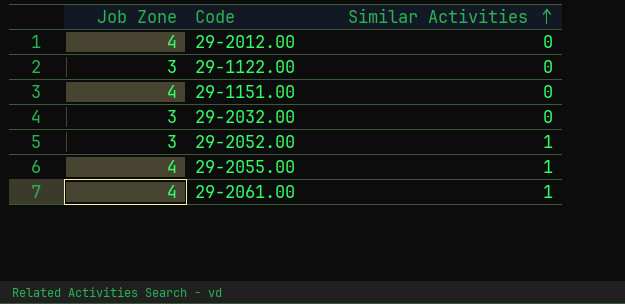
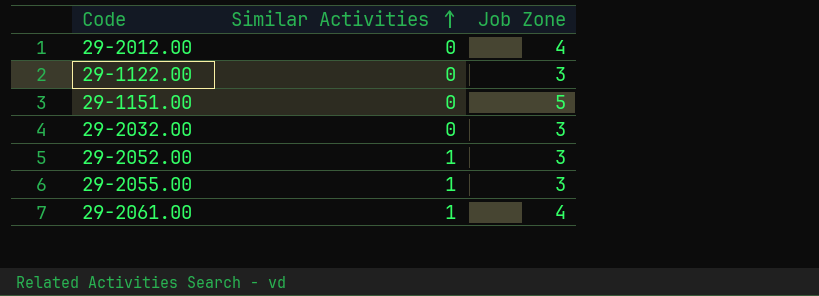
column Job Zone | position: 1 -> 3
29-1151.00 | Job Zone: 4 -> 5
29-2055.00 | Job Zone: 4 -> 3

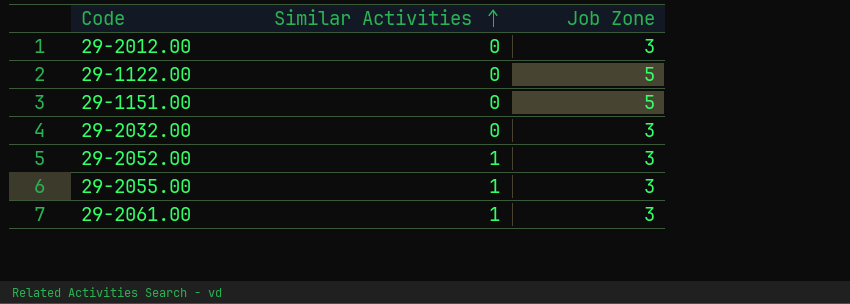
29-2012.00 | Job Zone: 4 -> 3
29-1122.00 | Job Zone: 3 -> 5
29-2061.00 | Job Zone: 4 -> 3

